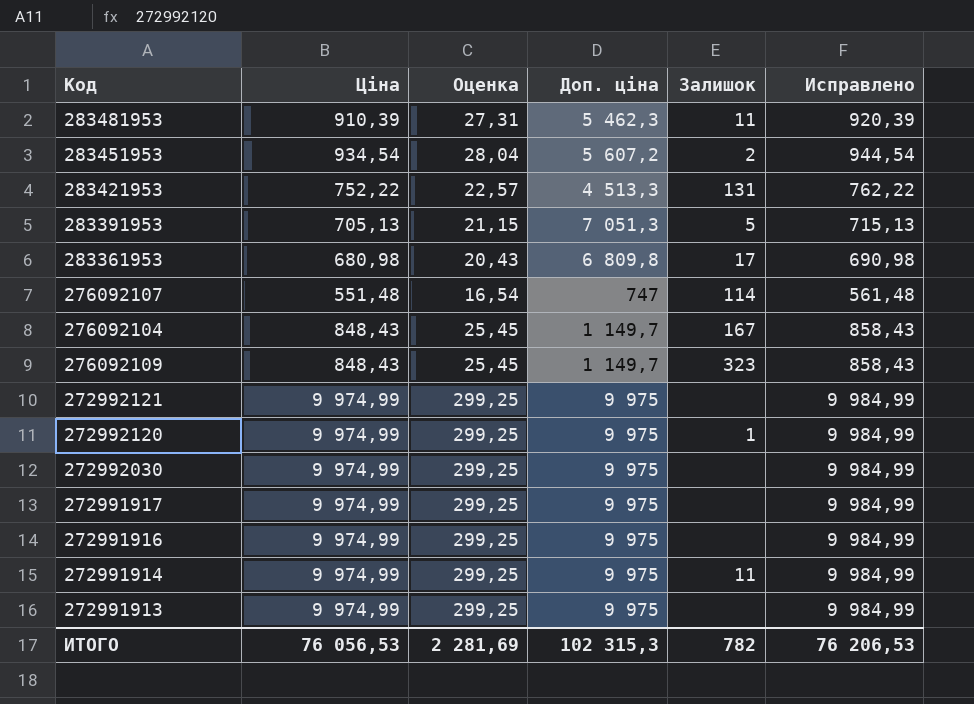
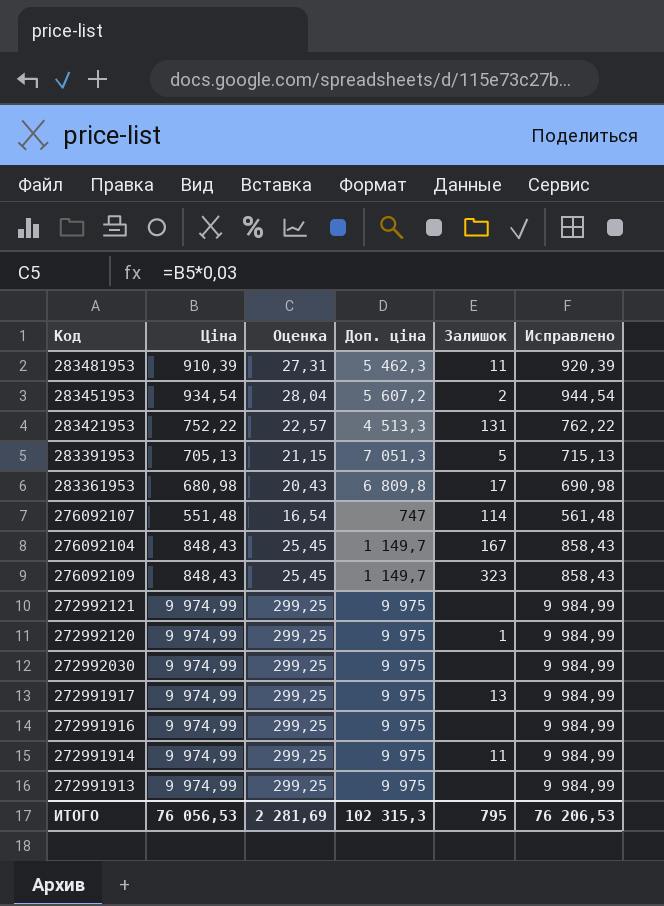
272991917 | Залишок: none -> 13
ИТОГО | Залишок: 782 -> 795

